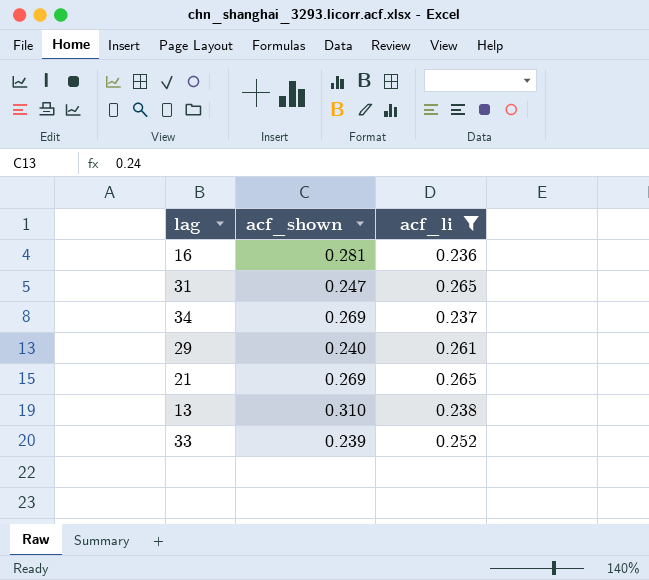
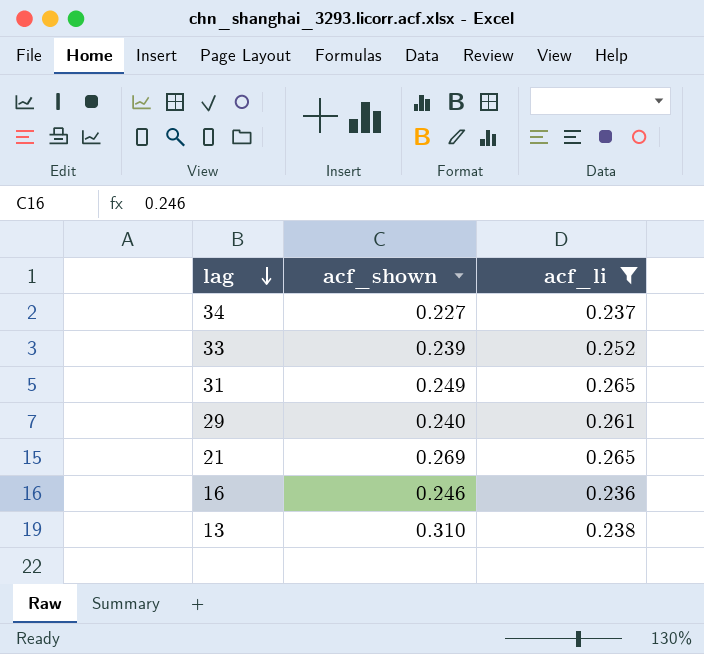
row order: none -> lag descending
34 | acf_shown: 0.269 -> 0.227
31 | acf_shown: 0.247 -> 0.249
16 | acf_shown: 0.281 -> 0.246

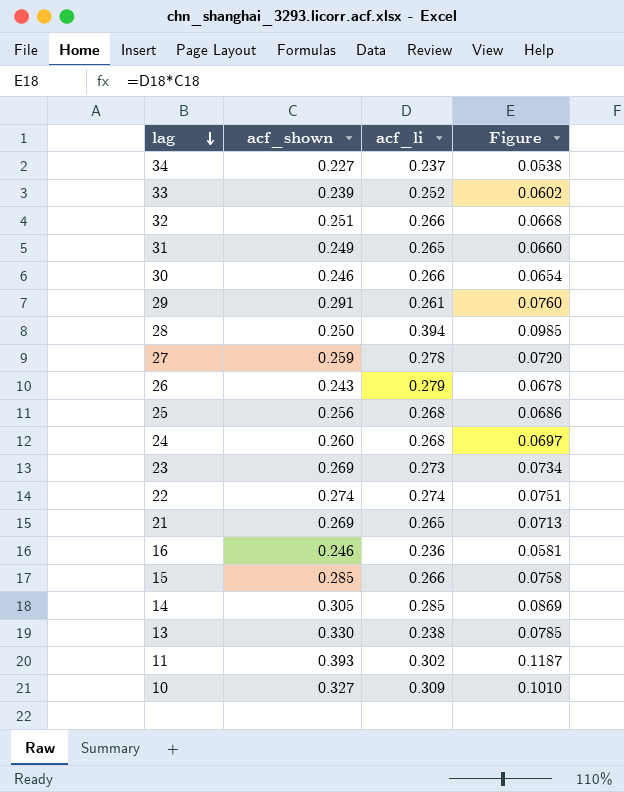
filter: acf_li <= 0.265 -> none
column Figure | formula: none -> [acf_shown] * [acf_li]
29 | acf_shown: 0.240 -> 0.291
13 | acf_shown: 0.310 -> 0.330

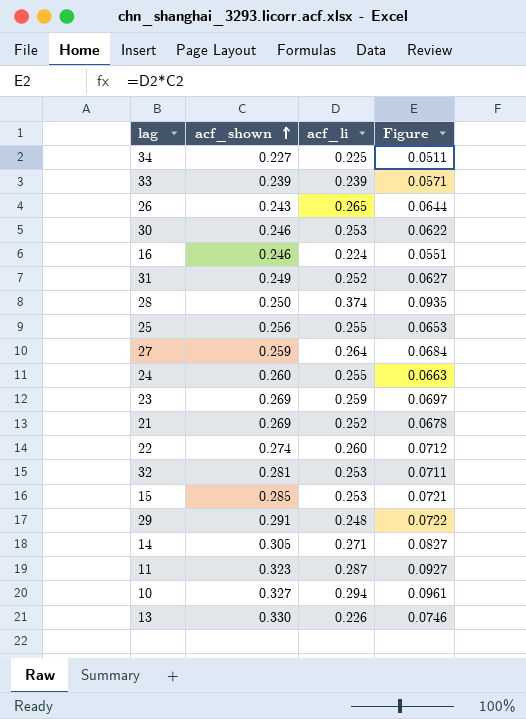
row order: lag descending -> acf_shown ascending
34 | acf_li: 0.237 -> 0.225
34 | Figure: 0.0538 -> 0.0511
33 | acf_li: 0.252 -> 0.239
33 | Figure: 0.0602 -> 0.0571
26 | acf_li: 0.279 -> 0.265
26 | Figure: 0.0678 -> 0.0644
30 | acf_li: 0.266 -> 0.253
30 | Figure: 0.0654 -> 0.0622
16 | acf_li: 0.236 -> 0.224
16 | Figure: 0.0581 -> 0.0551
31 | acf_li: 0.265 -> 0.252
31 | Figure: 0.0660 -> 0.0627
28 | acf_li: 0.394 -> 0.374
28 | Figure: 0.0985 -> 0.0935
25 | acf_li: 0.268 -> 0.255
25 | Figure: 0.0686 -> 0.0653
27 | acf_li: 0.278 -> 0.264
27 | Figure: 0.0720 -> 0.0684
24 | acf_li: 0.268 -> 0.255
24 | Figure: 0.0697 -> 0.0663
23 | acf_li: 0.273 -> 0.259
23 | Figure: 0.0734 -> 0.0697
21 | acf_li: 0.265 -> 0.252
21 | Figure: 0.0713 -> 0.0678
22 | acf_li: 0.274 -> 0.260
22 | Figure: 0.0751 -> 0.0712
32 | acf_shown: 0.251 -> 0.281
32 | acf_li: 0.266 -> 0.253
32 | Figure: 0.0668 -> 0.0711
15 | acf_li: 0.266 -> 0.253
15 | Figure: 0.0758 -> 0.0721
29 | acf_li: 0.261 -> 0.248
29 | Figure: 0.0760 -> 0.0722
14 | acf_li: 0.285 -> 0.271
14 | Figure: 0.0869 -> 0.0827
11 | acf_shown: 0.393 -> 0.323
11 | acf_li: 0.302 -> 0.287
11 | Figure: 0.1187 -> 0.0927
10 | acf_li: 0.309 -> 0.294
10 | Figure: 0.1010 -> 0.0961
13 | acf_li: 0.238 -> 0.226
13 | Figure: 0.0785 -> 0.0746

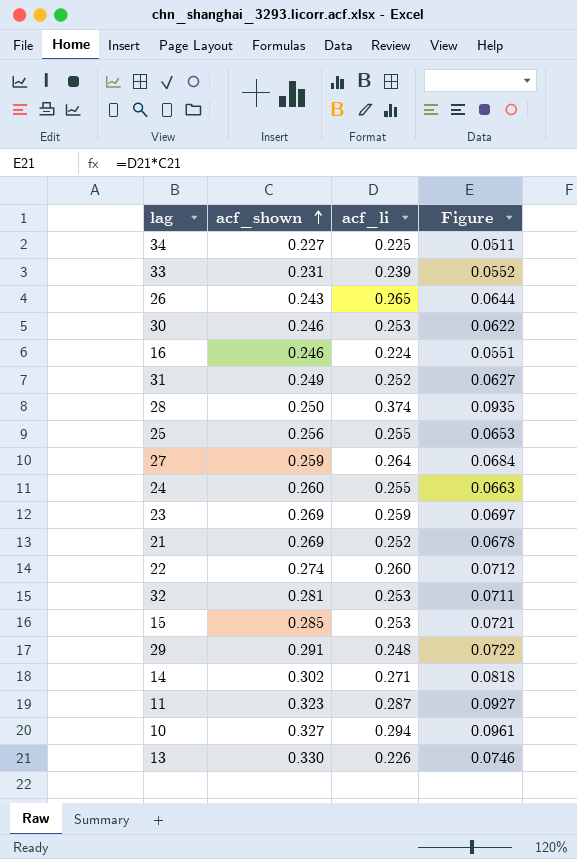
33 | acf_shown: 0.239 -> 0.231
33 | Figure: 0.0571 -> 0.0552
14 | acf_shown: 0.305 -> 0.302
14 | Figure: 0.0827 -> 0.0818

